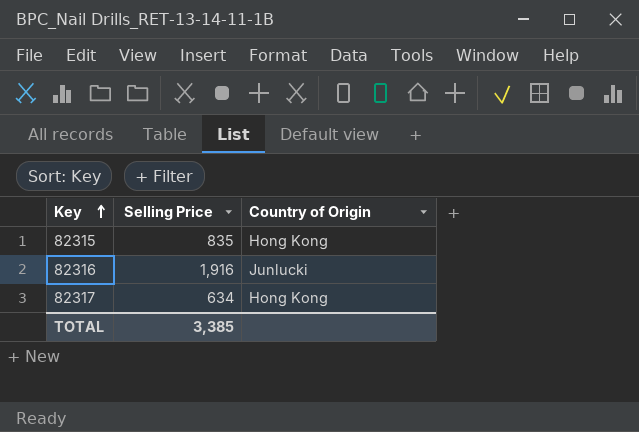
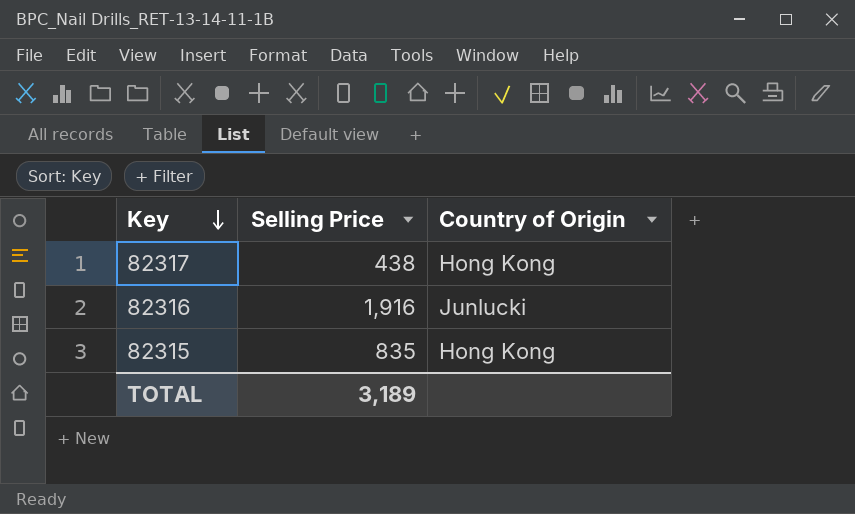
row order: Key ascending -> Key descending
82317 | Selling Price: 634 -> 438
TOTAL | Selling Price: 3,385 -> 3,189

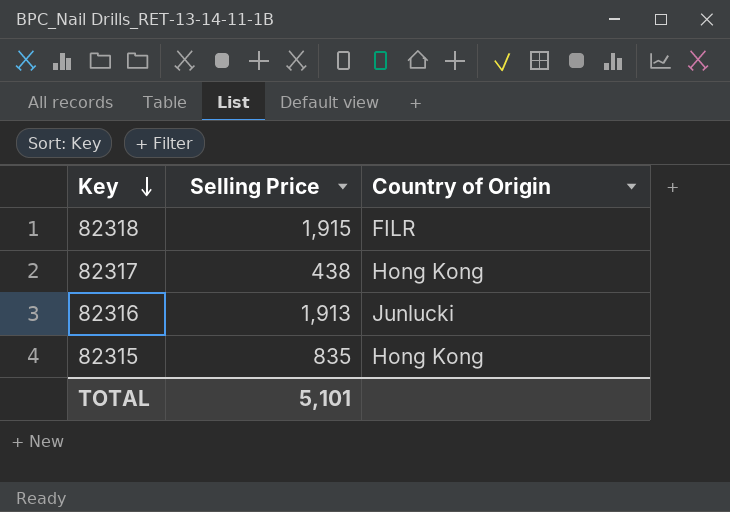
row 82318: none -> 1,915 | FILR
82316 | Selling Price: 1,916 -> 1,913
TOTAL | Selling Price: 3,189 -> 5,101

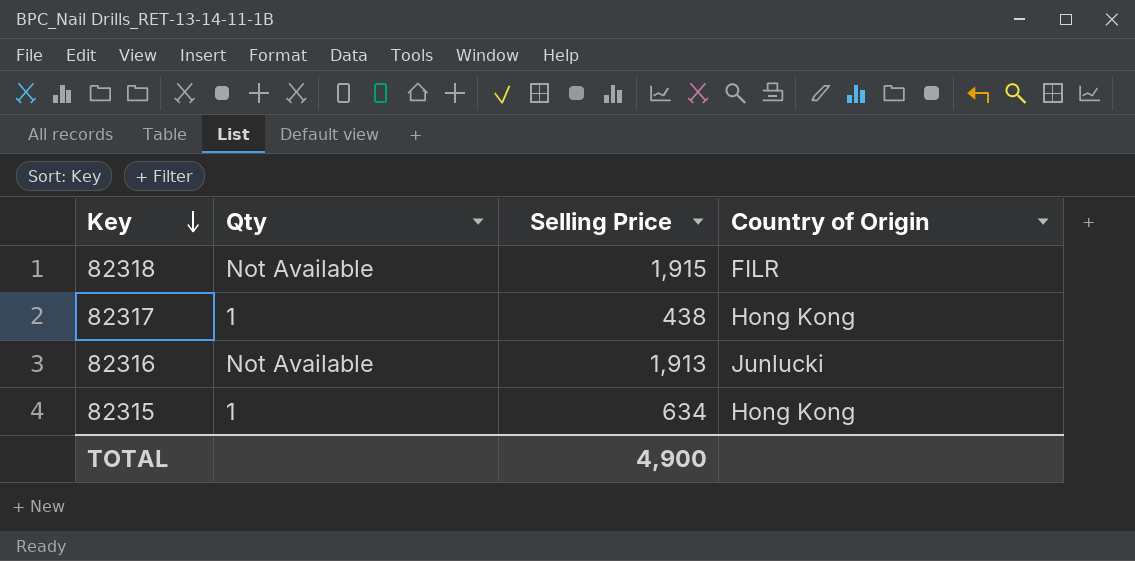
column Qty | position: none -> 2
82315 | Selling Price: 835 -> 634
TOTAL | Selling Price: 5,101 -> 4,900

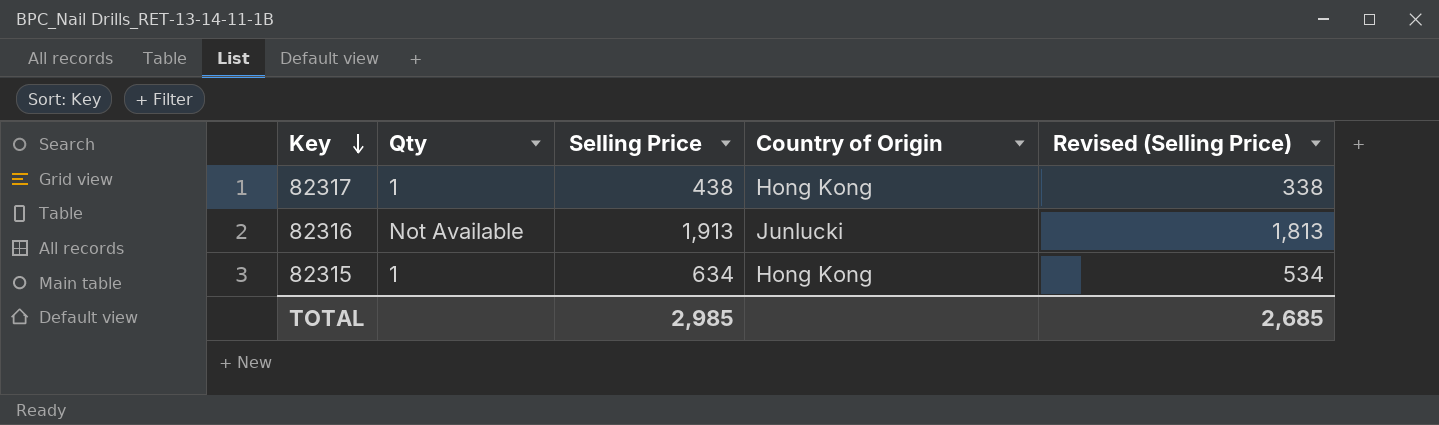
column Revised (Selling Price) | formula: none -> [Selling Price] - 100
row 82318: Not Available | 1,915 | FILR -> none
TOTAL | Selling Price: 4,900 -> 2,985

